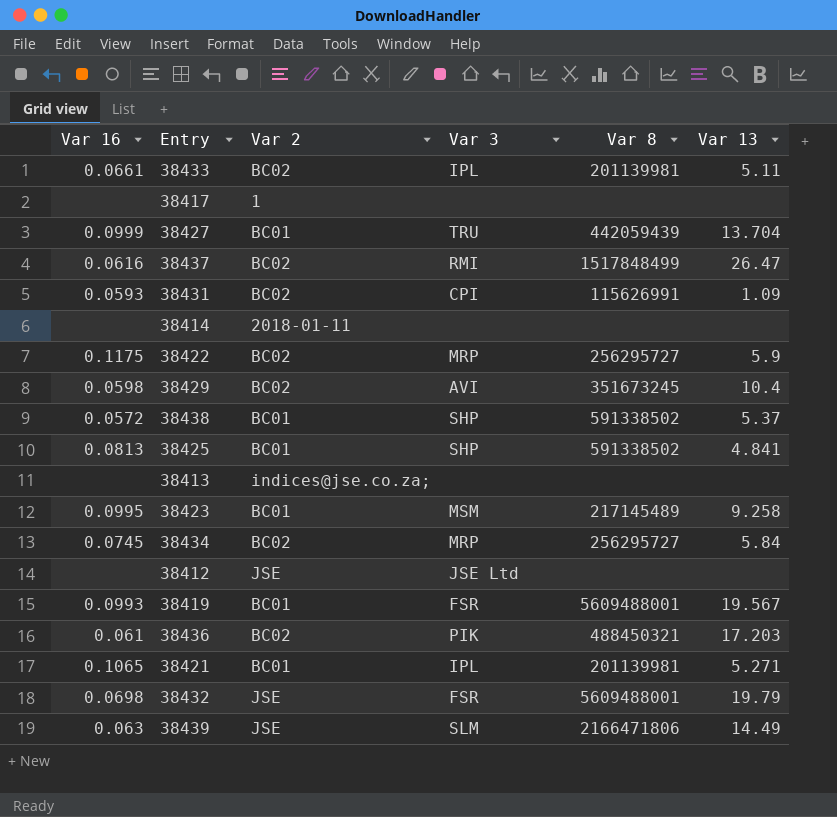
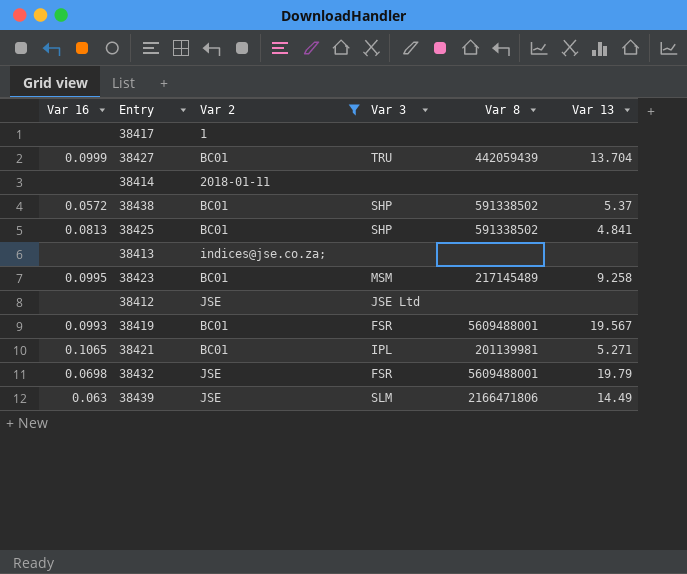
filter: none -> Var 2 != BC02

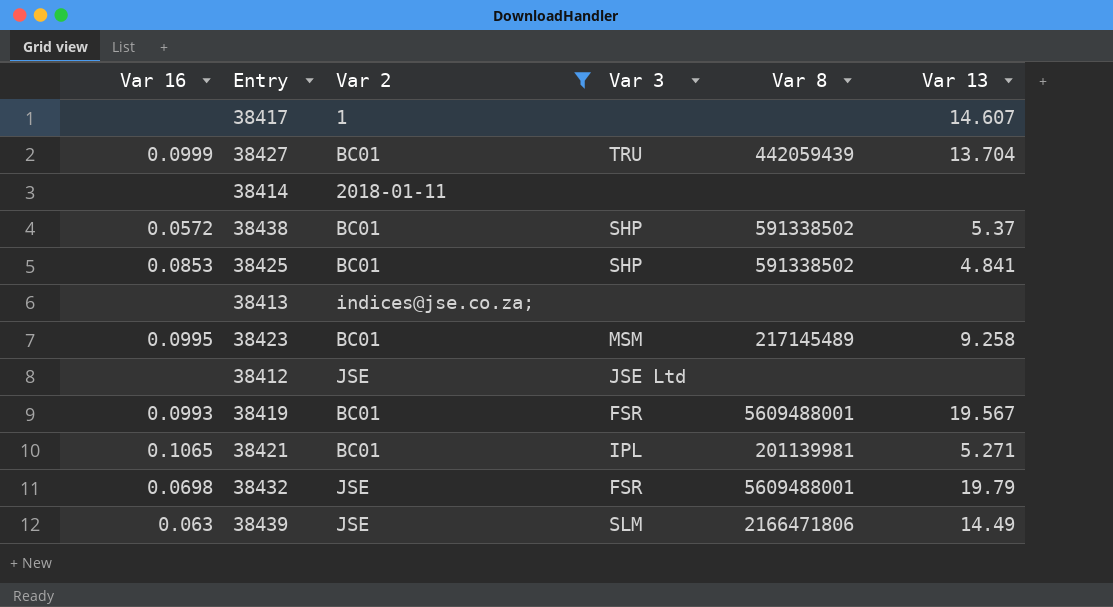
38417 | Var 13: none -> 14.607
38425 | Var 16: 0.0813 -> 0.0853

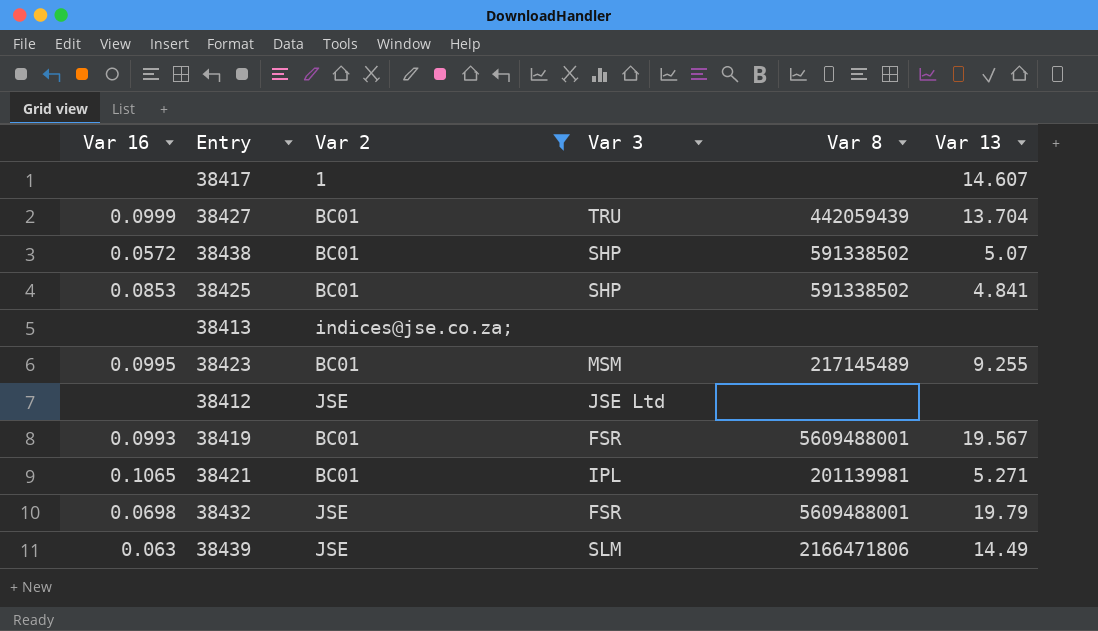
row 38414: none | 2018-01-11 | none | none | none -> none
38438 | Var 13: 5.37 -> 5.07
38423 | Var 13: 9.258 -> 9.255

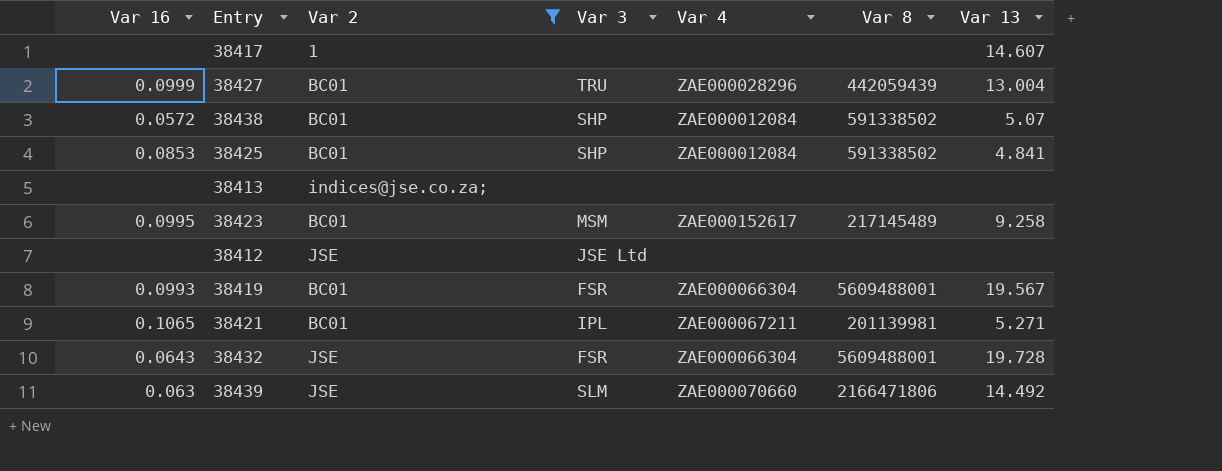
column Var 4 | position: none -> 5
38427 | Var 13: 13.704 -> 13.004
38423 | Var 13: 9.255 -> 9.258
38432 | Var 16: 0.0698 -> 0.0643
38432 | Var 13: 19.79 -> 19.728
38439 | Var 13: 14.49 -> 14.492

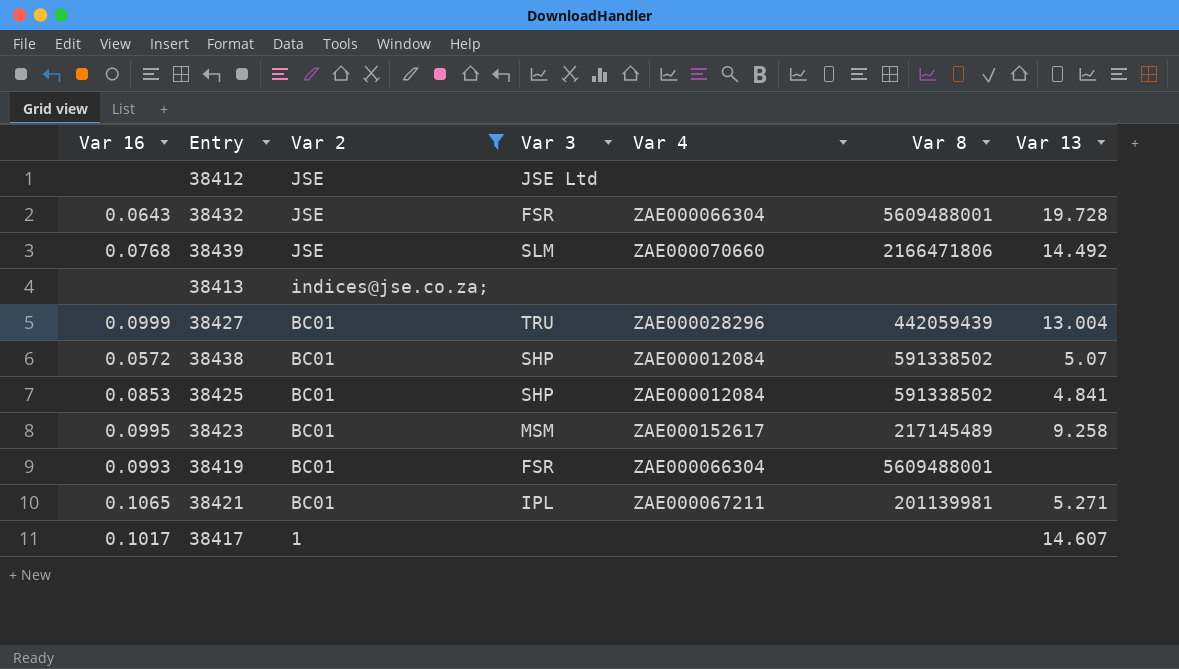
row order: none -> Var 2 descending
38439 | Var 16: 0.063 -> 0.0768
38419 | Var 13: 19.567 -> none
38417 | Var 16: none -> 0.1017

